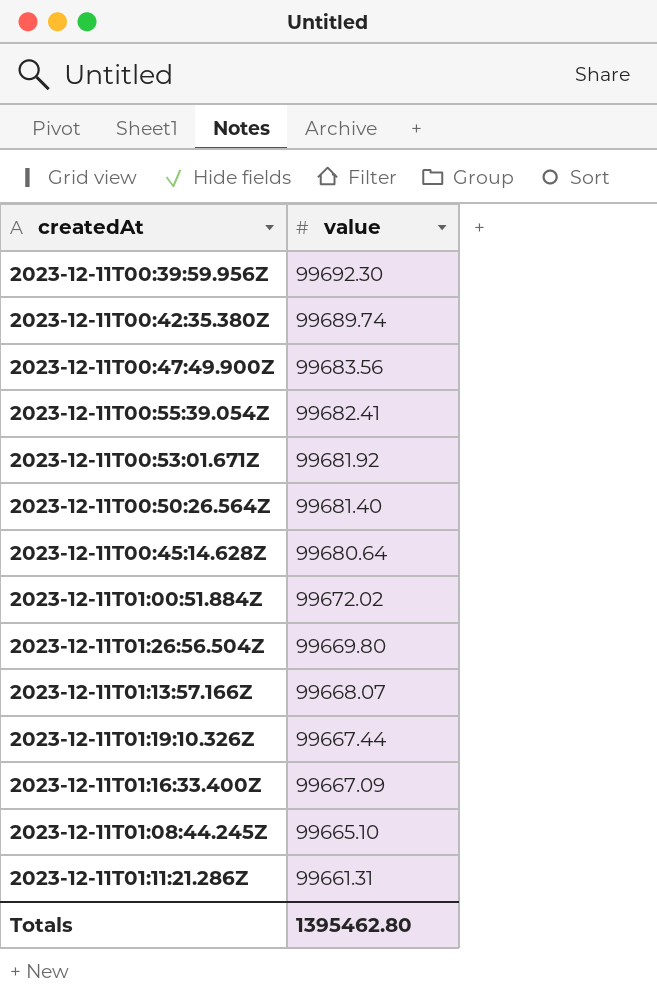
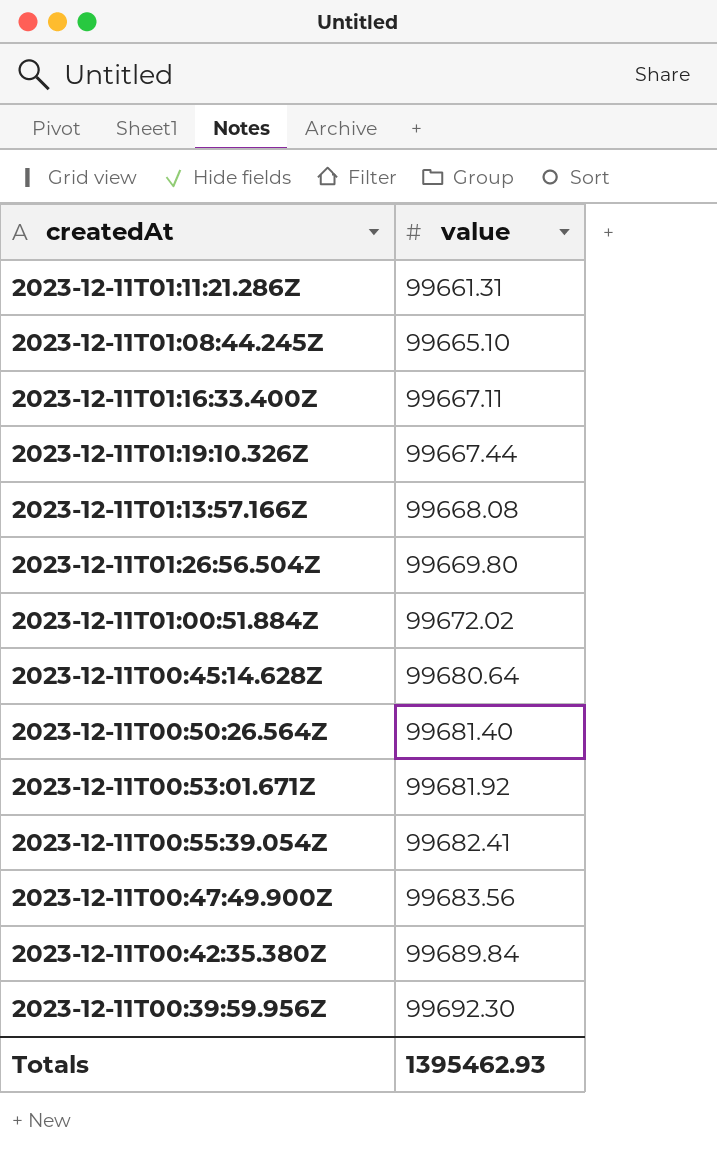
row order: value descending -> value ascending
2023-12-11T01:16:33.400Z | value: 99667.09 -> 99667.11
2023-12-11T01:13:57.166Z | value: 99668.07 -> 99668.08
2023-12-11T00:42:35.380Z | value: 99689.74 -> 99689.84
Totals | value: 1395462.80 -> 1395462.93

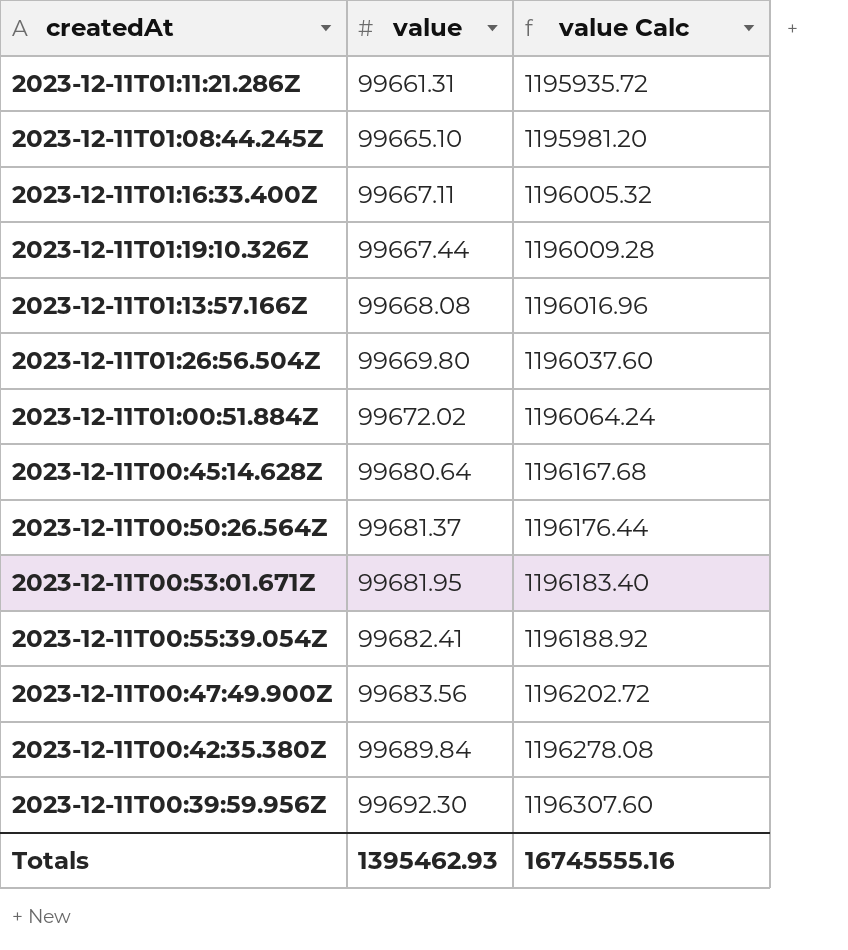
column value Calc | formula: none -> [value] * 12
2023-12-11T00:50:26.564Z | value: 99681.40 -> 99681.37
2023-12-11T00:53:01.671Z | value: 99681.92 -> 99681.95

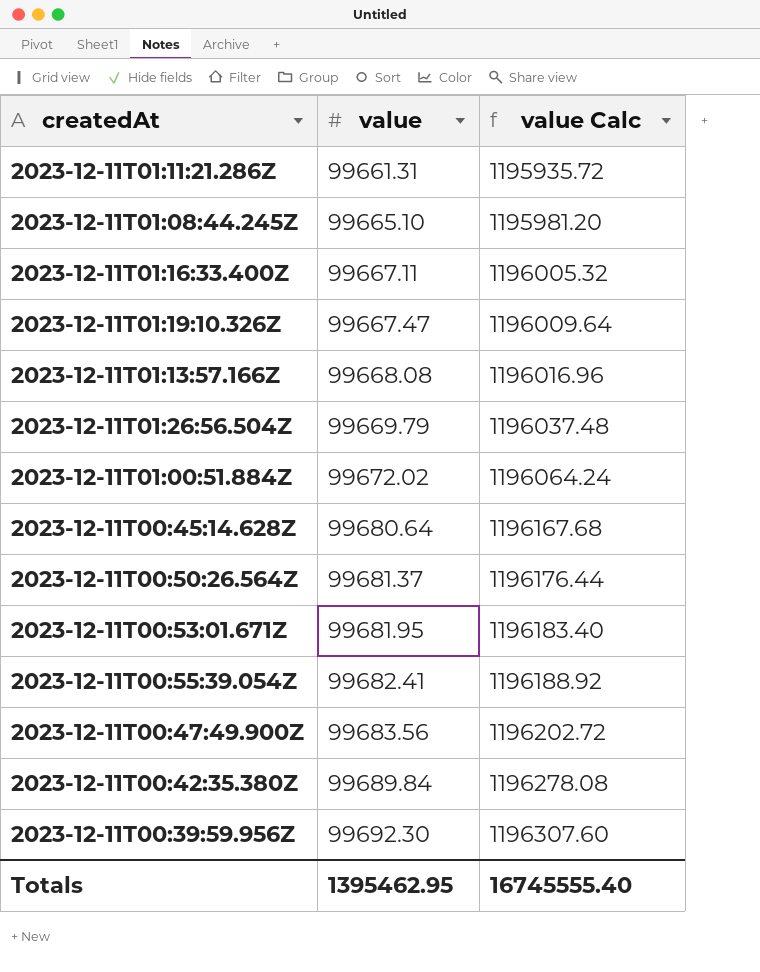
2023-12-11T01:19:10.326Z | value: 99667.44 -> 99667.47
2023-12-11T01:19:10.326Z | value Calc: 1196009.28 -> 1196009.64
2023-12-11T01:26:56.504Z | value: 99669.80 -> 99669.79
2023-12-11T01:26:56.504Z | value Calc: 1196037.60 -> 1196037.48
Totals | value: 1395462.93 -> 1395462.95
Totals | value Calc: 16745555.16 -> 16745555.40

